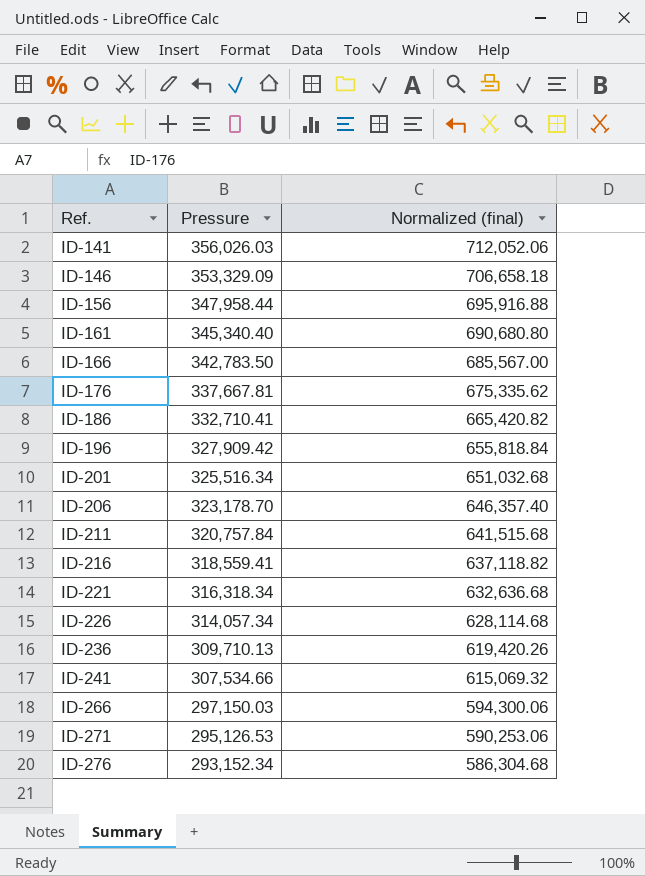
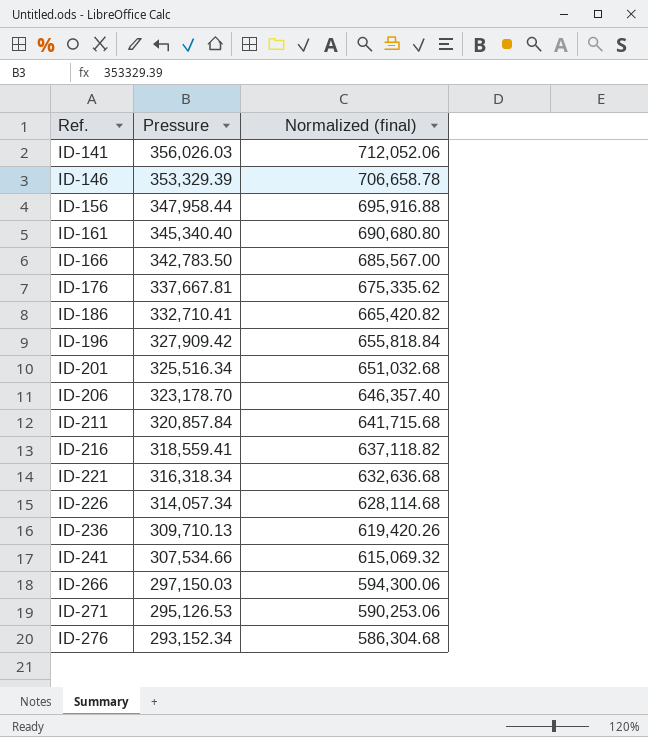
ID-146 | Pressure: 353,329.09 -> 353,329.39
ID-146 | Normalized (final): 706,658.18 -> 706,658.78
ID-211 | Pressure: 320,757.84 -> 320,857.84
ID-211 | Normalized (final): 641,515.68 -> 641,715.68

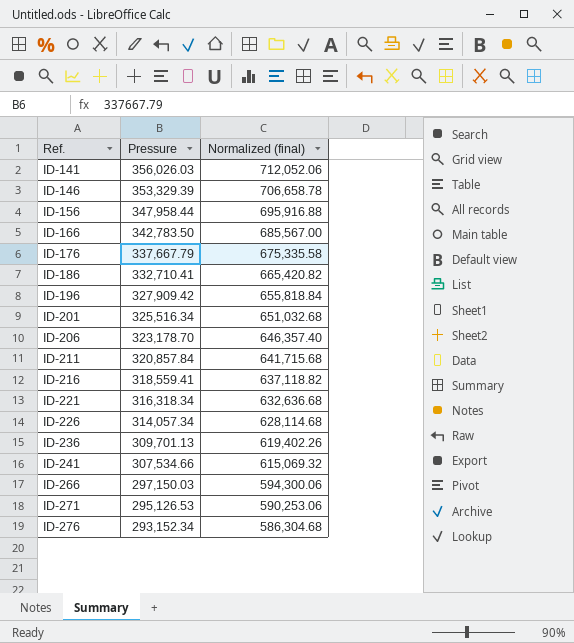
row ID-161: 345,340.40 | 690,680.80 -> none
ID-176 | Pressure: 337,667.81 -> 337,667.79
ID-176 | Normalized (final): 675,335.62 -> 675,335.58
ID-236 | Pressure: 309,710.13 -> 309,701.13
ID-236 | Normalized (final): 619,420.26 -> 619,402.26

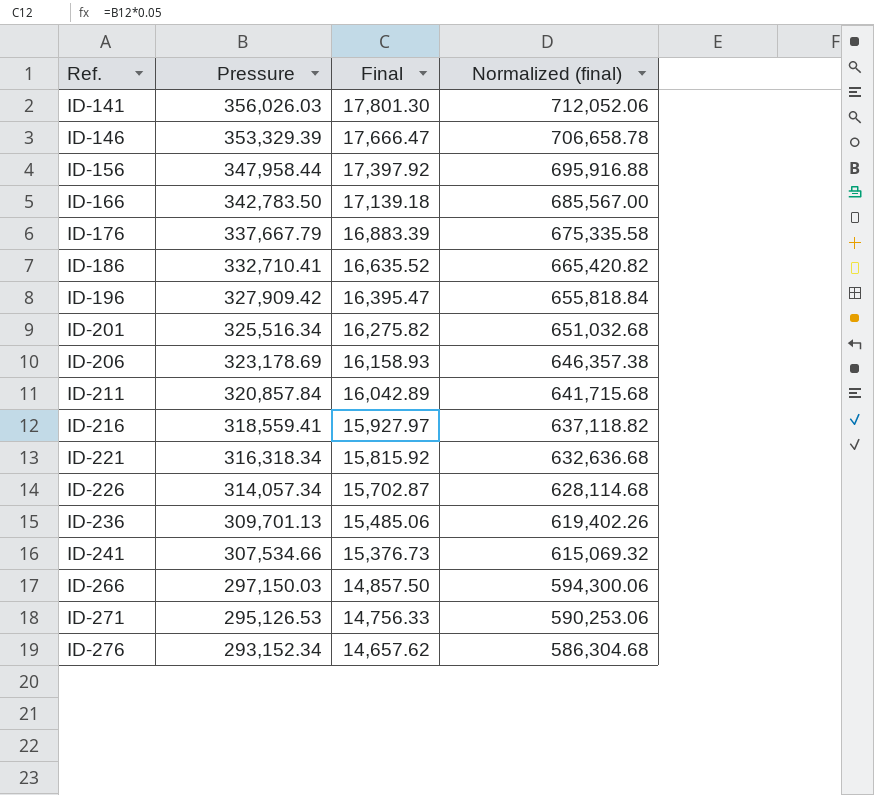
column Final | formula: none -> [Pressure] * 0.05
ID-206 | Pressure: 323,178.70 -> 323,178.69
ID-206 | Normalized (final): 646,357.40 -> 646,357.38

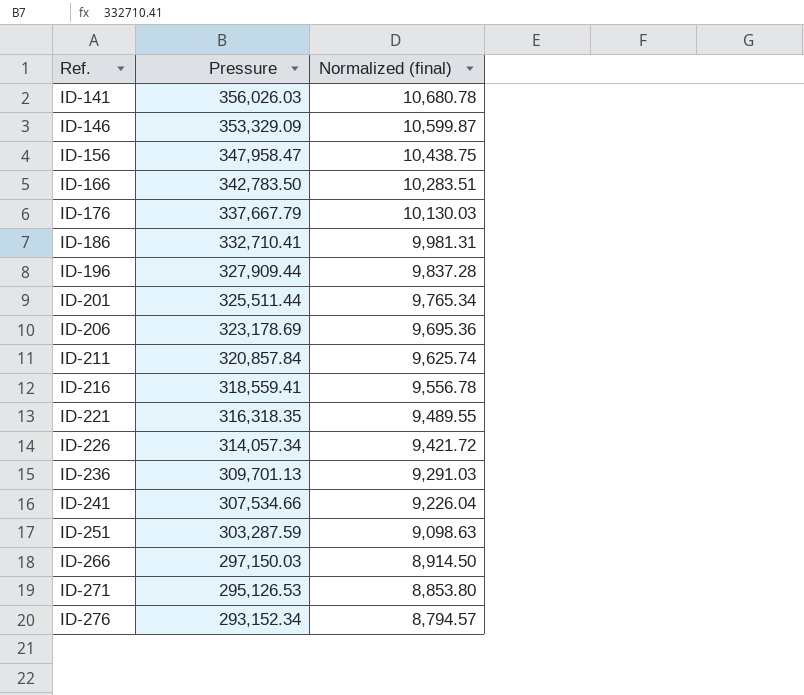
column Final | formula: [Pressure] * 0.05 -> none
column Normalized (final) | formula: [Pressure] * 2 -> [Pressure] * 0.03
ID-146 | Pressure: 353,329.39 -> 353,329.09
ID-156 | Pressure: 347,958.44 -> 347,958.47
ID-196 | Pressure: 327,909.42 -> 327,909.44
ID-201 | Pressure: 325,516.34 -> 325,511.44
ID-221 | Pressure: 316,318.34 -> 316,318.35
row ID-251: none -> 303,287.59 | 9,098.63

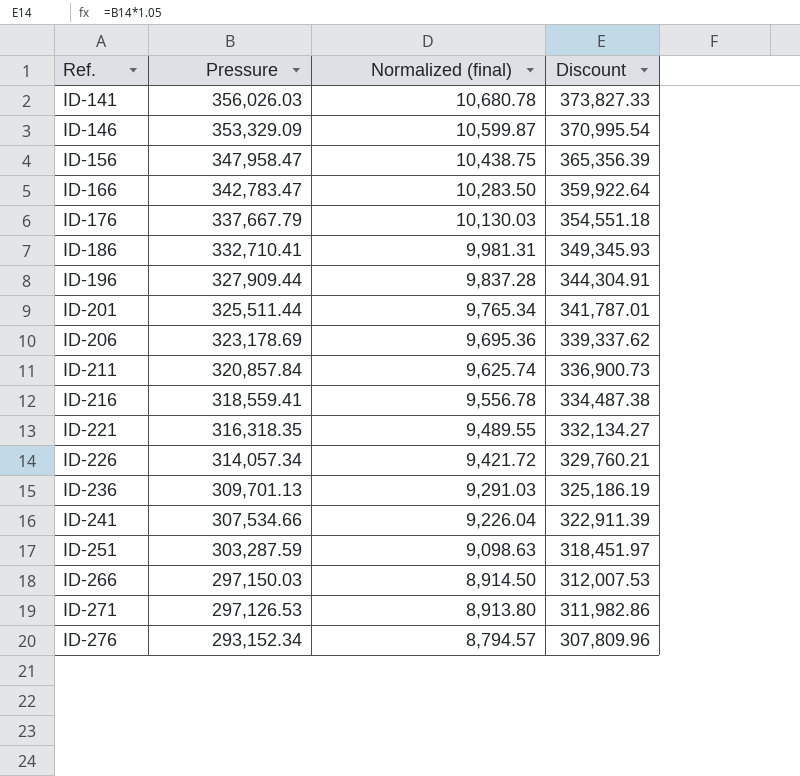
column Discount | formula: none -> [Pressure] * 1.05
ID-166 | Pressure: 342,783.50 -> 342,783.47
ID-166 | Normalized (final): 10,283.51 -> 10,283.50
ID-271 | Pressure: 295,126.53 -> 297,126.53
ID-271 | Normalized (final): 8,853.80 -> 8,913.80

